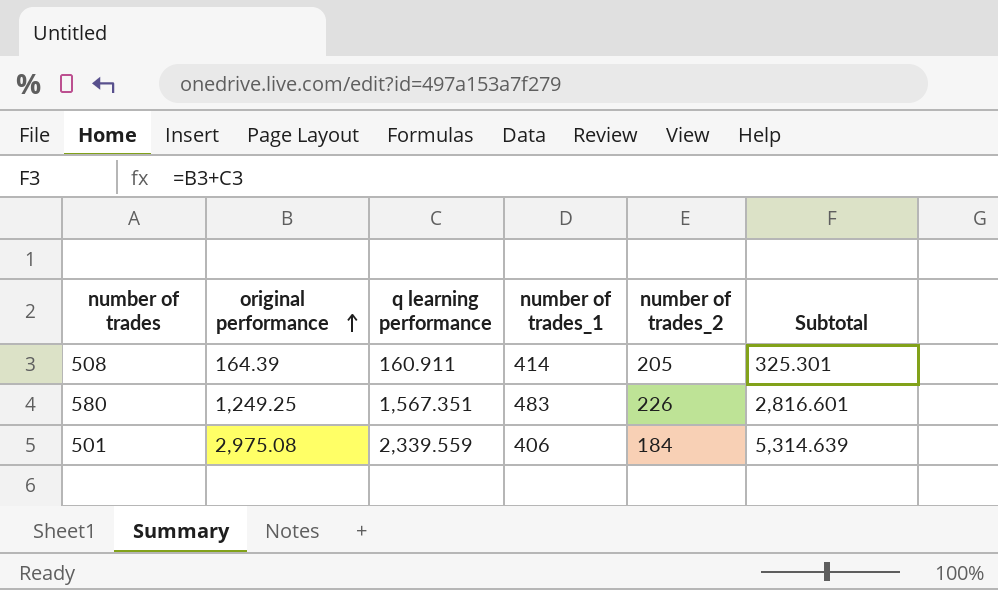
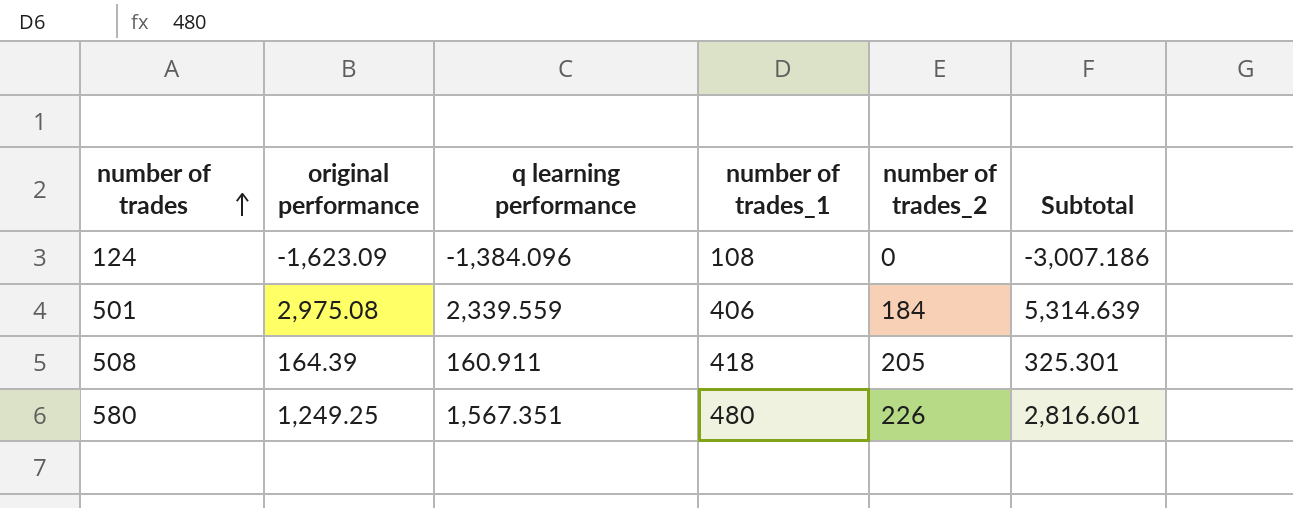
row order: original performance ascending -> number of trades ascending
row 124: none -> -1,623.09 | -1,384.096 | 108 | 0 | -3,007.186
508 | number of trades_1: 414 -> 418
580 | number of trades_1: 483 -> 480

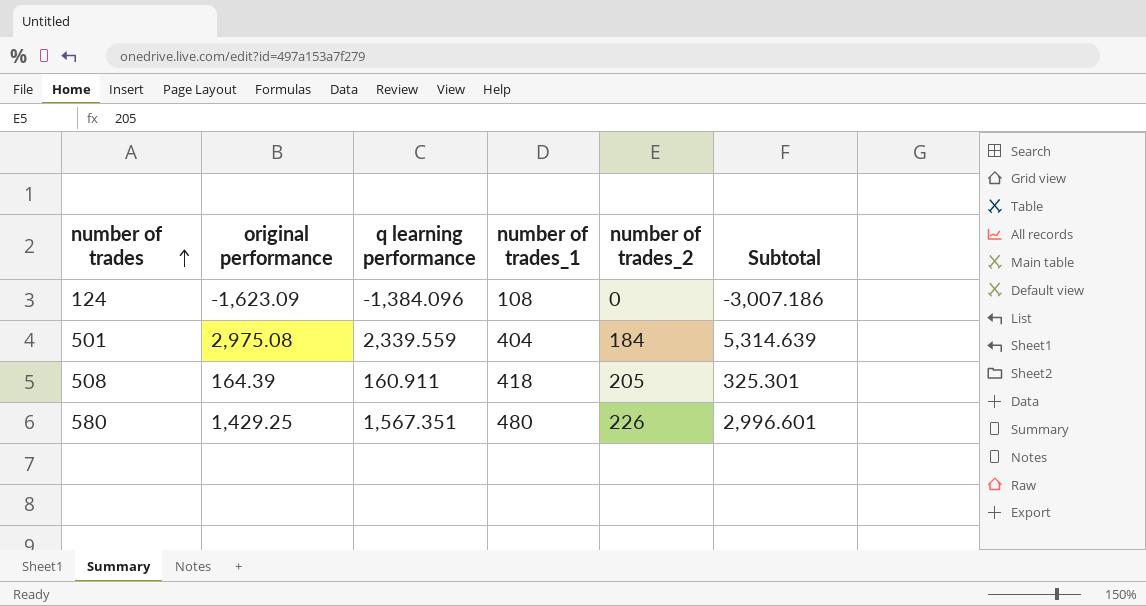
501 | number of trades_1: 406 -> 404
580 | original performance: 1,249.25 -> 1,429.25
580 | Subtotal: 2,816.601 -> 2,996.601

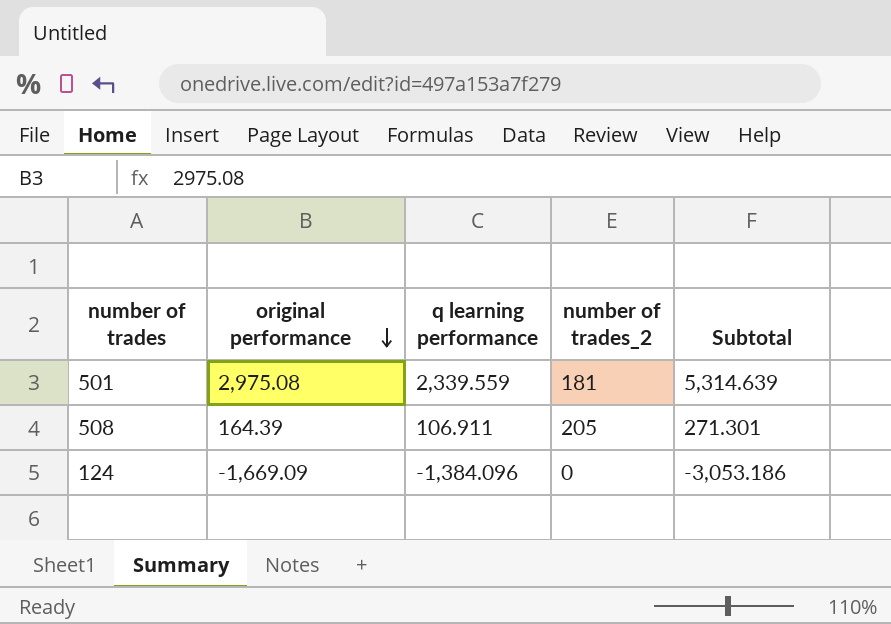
row order: number of trades ascending -> original performance descending
column number of trades_1 | position: 4 -> none
row 580: 1,429.25 | 1,567.351 | 480 | 226 | 2,996.601 -> none
501 | number of trades_2: 184 -> 181
508 | q learning performance: 160.911 -> 106.911
508 | Subtotal: 325.301 -> 271.301
124 | original performance: -1,623.09 -> -1,669.09
124 | Subtotal: -3,007.186 -> -3,053.186

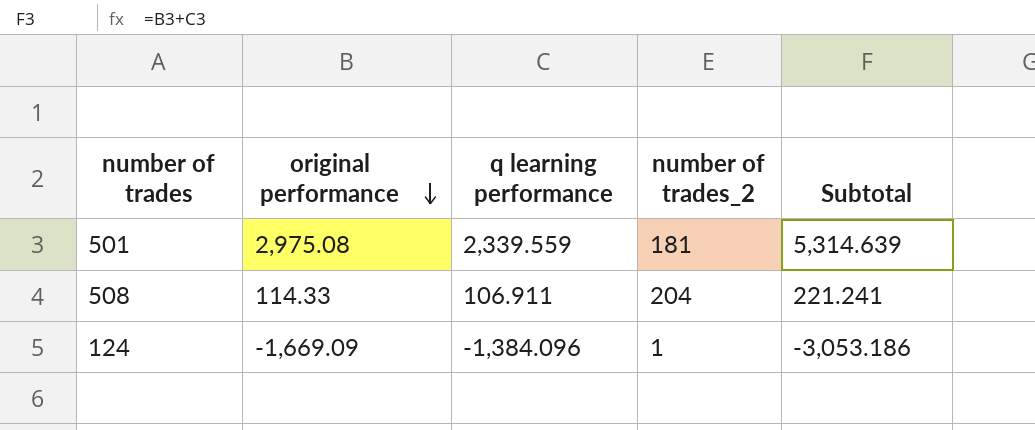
508 | original performance: 164.39 -> 114.33
508 | number of trades_2: 205 -> 204
508 | Subtotal: 271.301 -> 221.241
124 | number of trades_2: 0 -> 1

